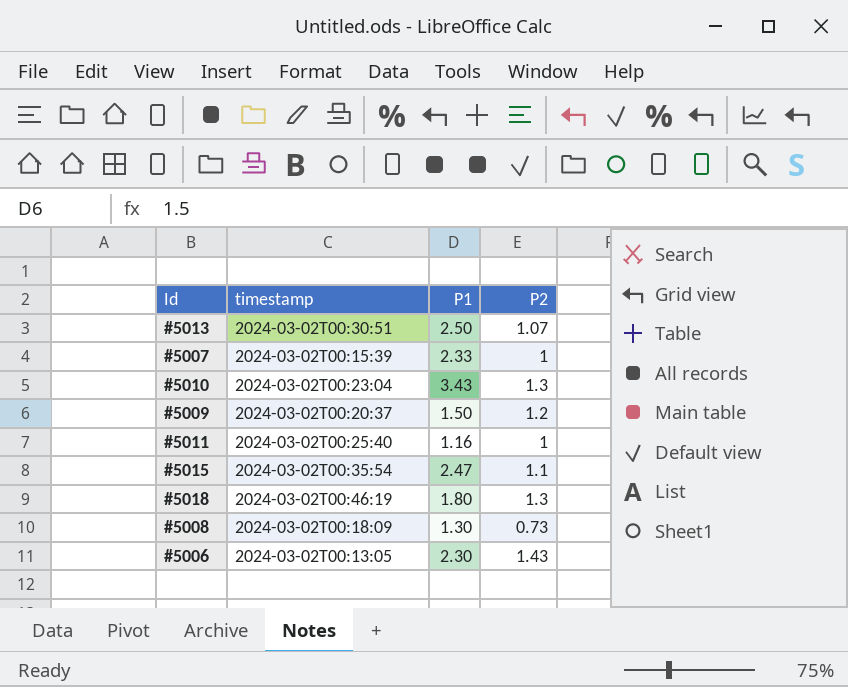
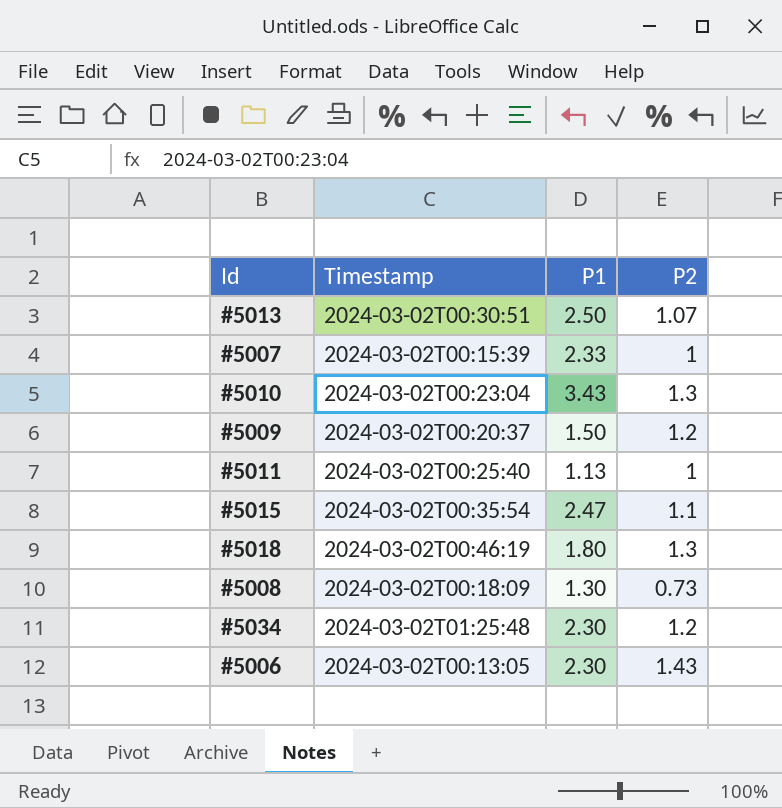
column name: timestamp -> Timestamp
#5011 | P1: 1.16 -> 1.13
row #5034: none -> 2024-03-02T01:25:48 | 2.30 | 1.2

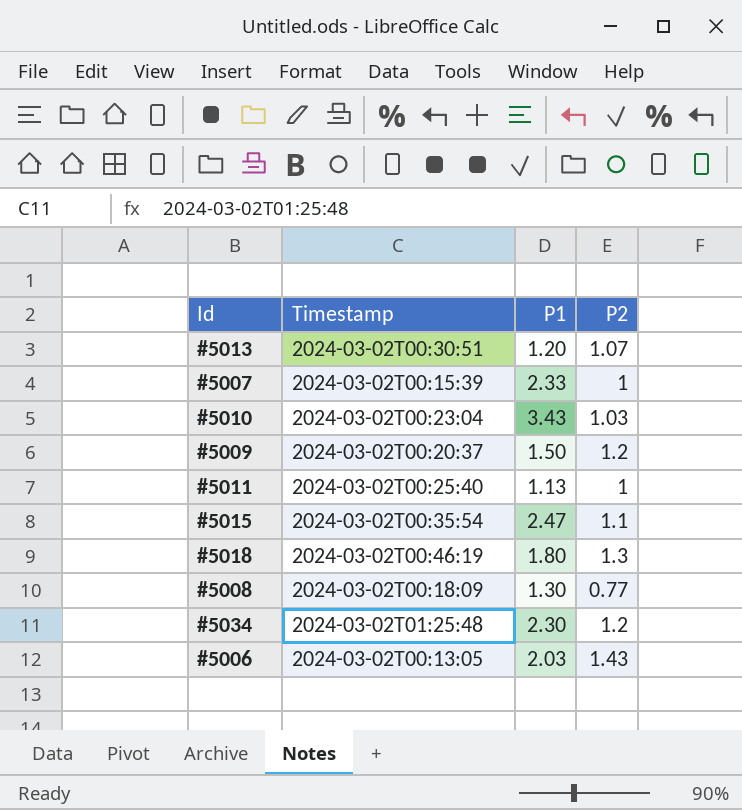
#5013 | P1: 2.50 -> 1.20
#5010 | P2: 1.3 -> 1.03
#5008 | P2: 0.73 -> 0.77
#5006 | P1: 2.30 -> 2.03

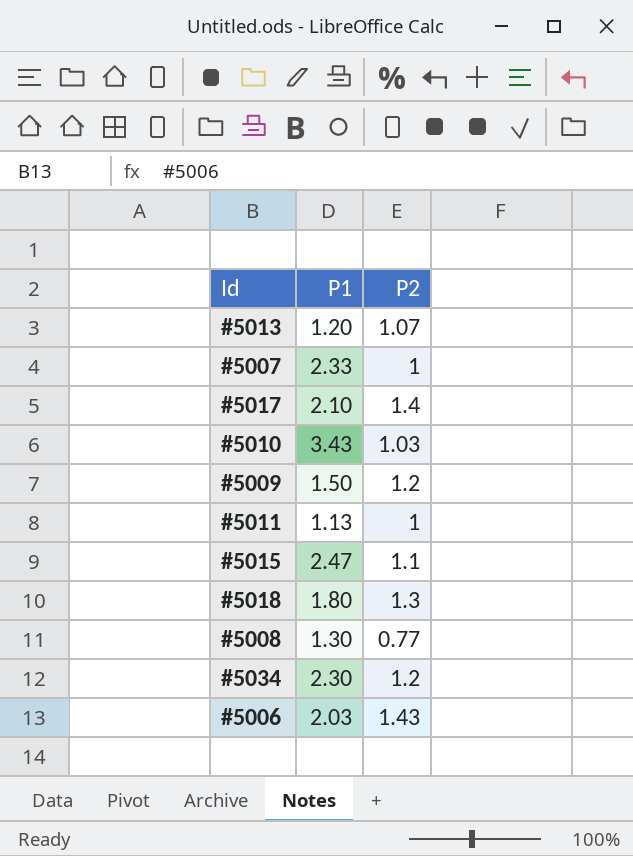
column Timestamp | position: 2 -> none
row #5017: none -> 2.10 | 1.4

